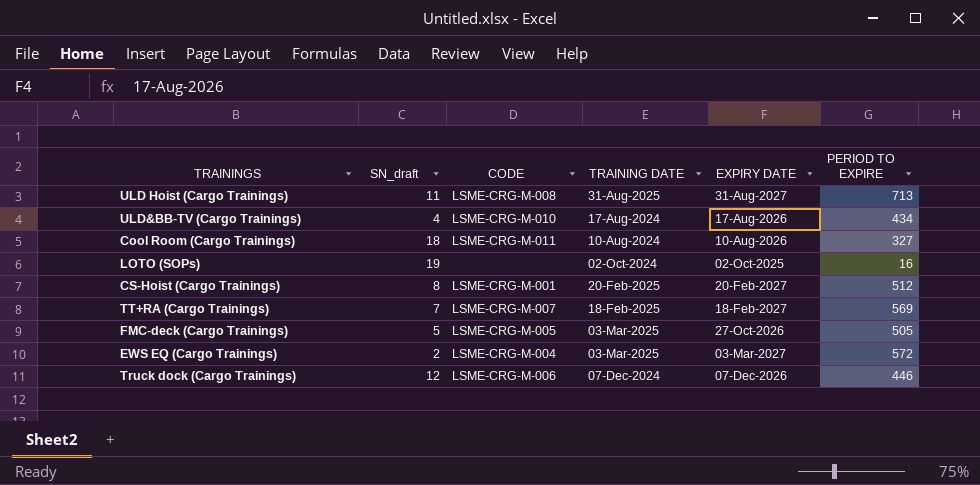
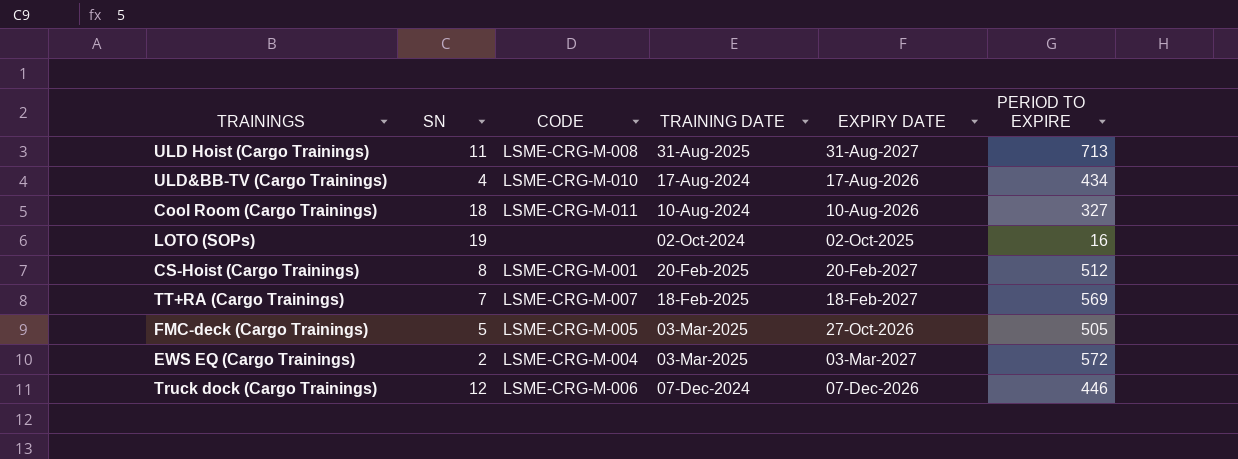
column name: SN_draft -> SN

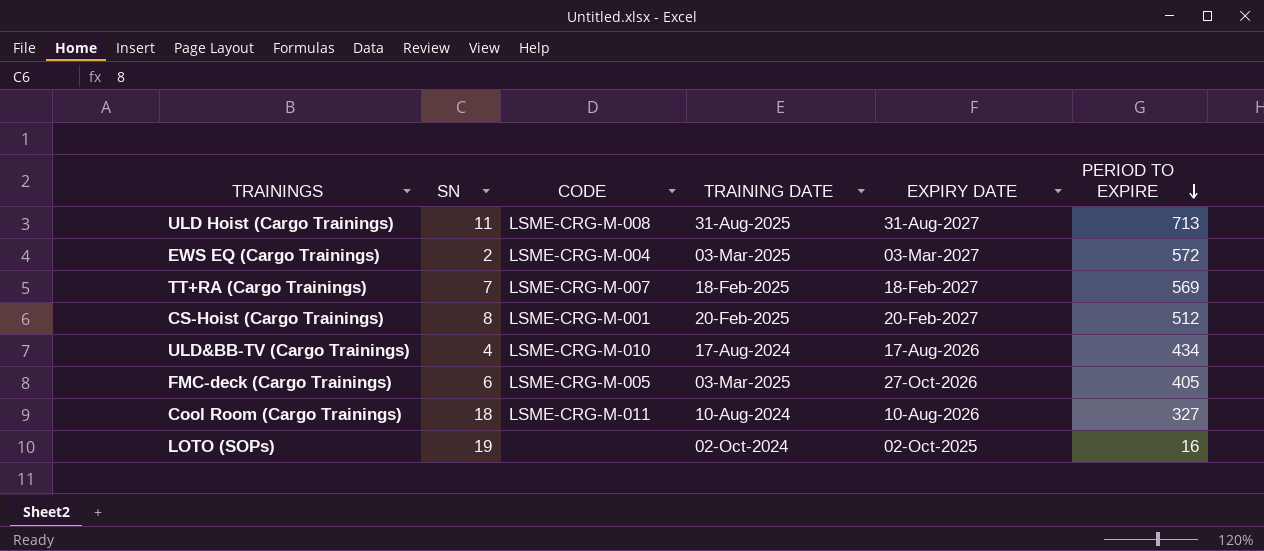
row order: none -> PERIOD TO EXPIRE descending
row Truck dock (Cargo Trainings): 12 | LSME-CRG-M-006 | 07-Dec-2024 | 07-Dec-2026 | 446 -> none
FMC-deck (Cargo Trainings) | SN: 5 -> 6
FMC-deck (Cargo Trainings) | PERIOD TO EXPIRE: 505 -> 405

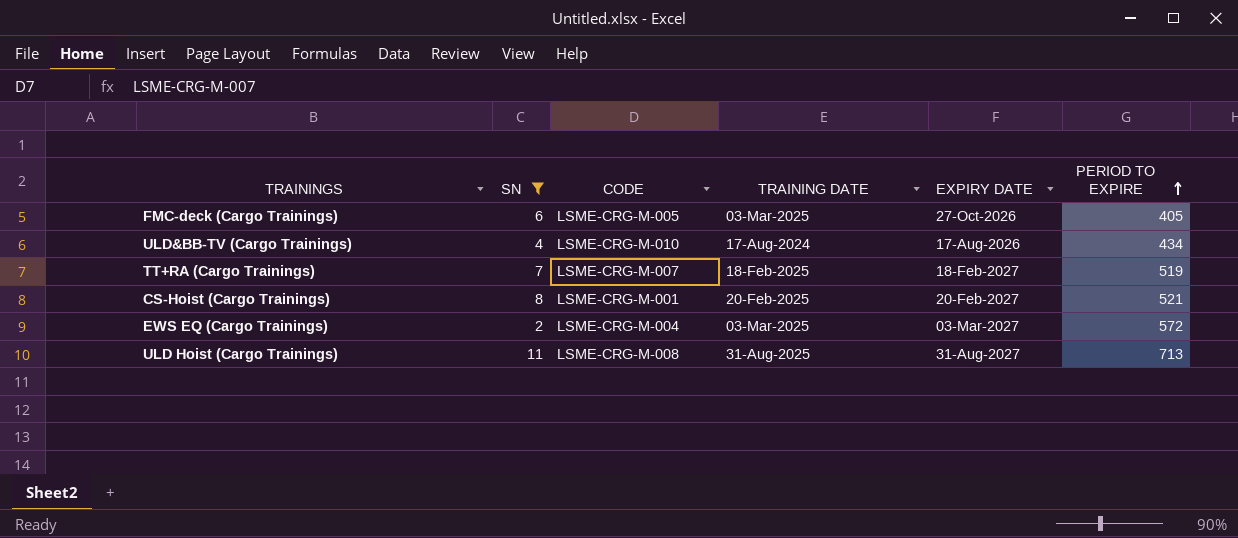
filter: none -> SN <= 11
row order: PERIOD TO EXPIRE descending -> PERIOD TO EXPIRE ascending
TT+RA (Cargo Trainings) | PERIOD TO EXPIRE: 569 -> 519
CS-Hoist (Cargo Trainings) | PERIOD TO EXPIRE: 512 -> 521

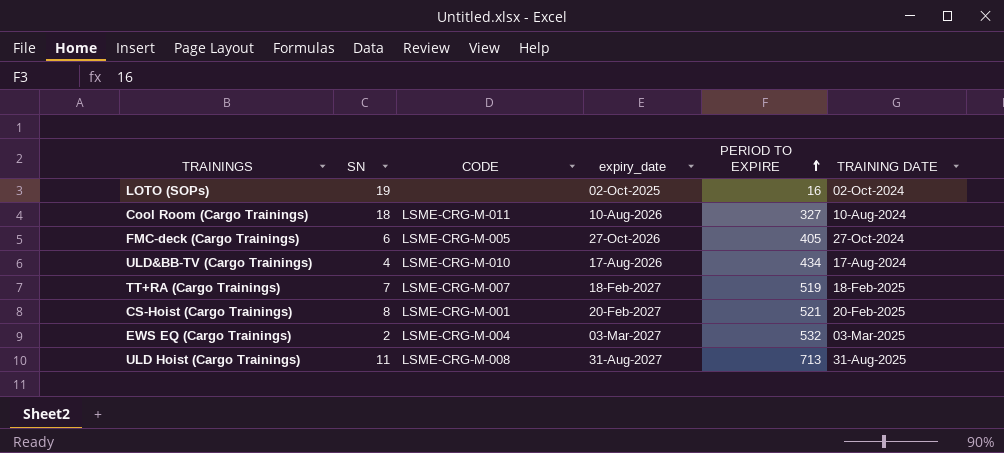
filter: SN <= 11 -> none
column name: EXPIRY DATE -> expiry_date
column TRAINING DATE | position: 4 -> 6
FMC-deck (Cargo Trainings) | TRAINING DATE: 03-Mar-2025 -> 27-Oct-2024
EWS EQ (Cargo Trainings) | PERIOD TO EXPIRE: 572 -> 532

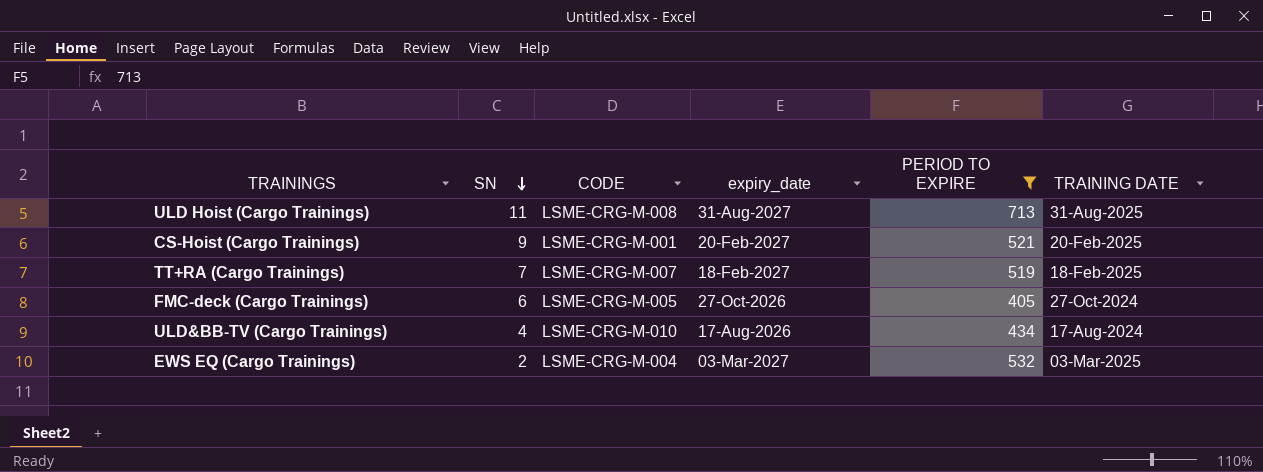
filter: none -> PERIOD TO EXPIRE >= 405
row order: PERIOD TO EXPIRE ascending -> SN descending
CS-Hoist (Cargo Trainings) | SN: 8 -> 9

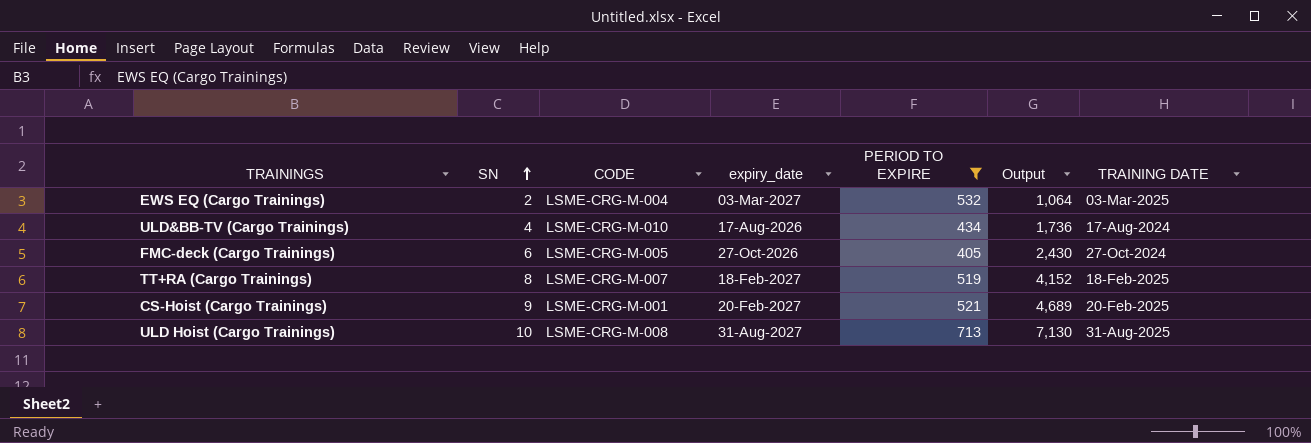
row order: SN descending -> SN ascending
column Output | formula: none -> [SN] * [PERIOD TO EXPIRE]
TT+RA (Cargo Trainings) | SN: 7 -> 8
ULD Hoist (Cargo Trainings) | SN: 11 -> 10

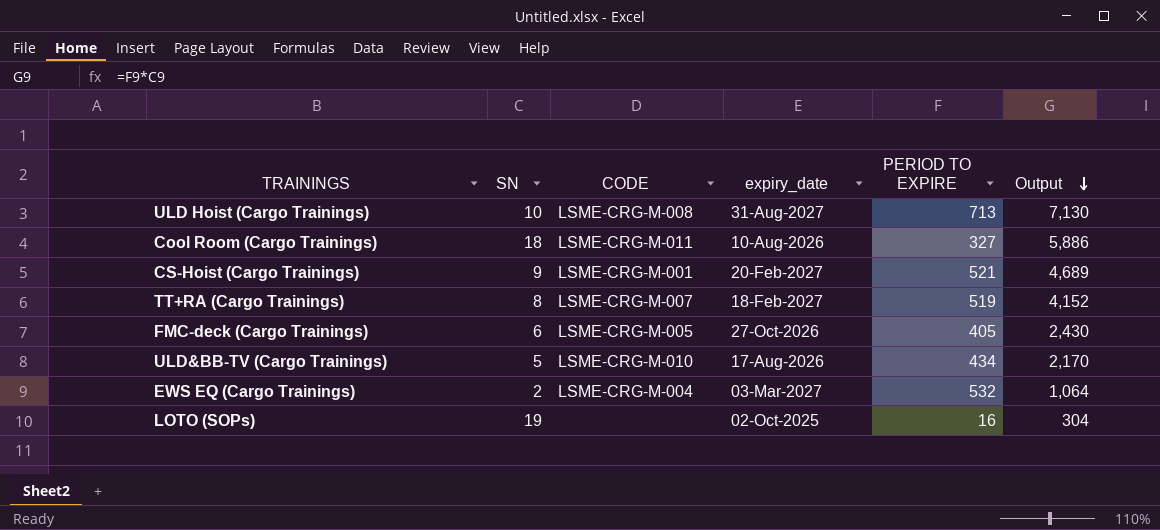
filter: PERIOD TO EXPIRE >= 405 -> none
row order: SN ascending -> Output descending
column TRAINING DATE | position: 7 -> none
ULD&BB-TV (Cargo Trainings) | SN: 4 -> 5
ULD&BB-TV (Cargo Trainings) | Output: 1,736 -> 2,170

